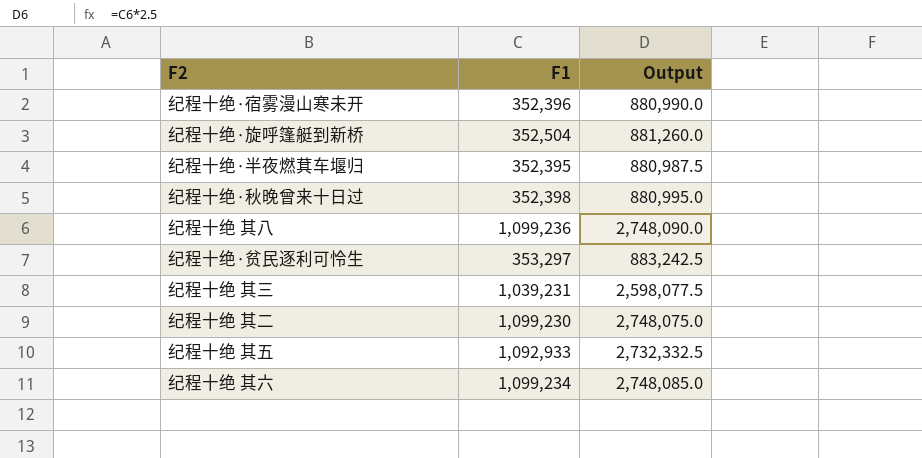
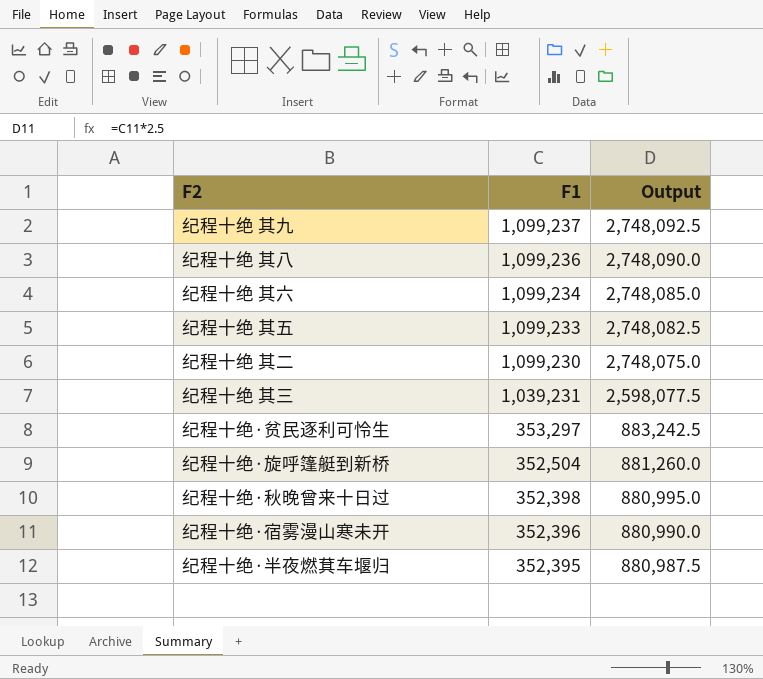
row order: none -> F1 descending
row 纪程十绝 其九: none -> 1,099,237 | 2,748,092.5
纪程十绝 其五 | F1: 1,092,933 -> 1,099,233
纪程十绝 其五 | Output: 2,732,332.5 -> 2,748,082.5

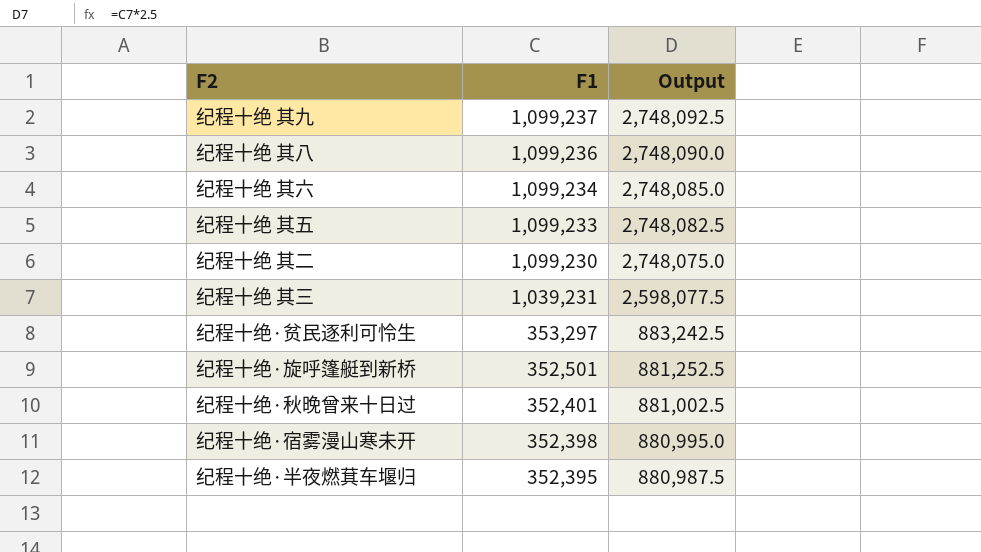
纪程十绝·旋呼篷艇到新桥 | F1: 352,504 -> 352,501
纪程十绝·旋呼篷艇到新桥 | Output: 881,260.0 -> 881,252.5
纪程十绝·秋晚曾来十日过 | F1: 352,398 -> 352,401
纪程十绝·秋晚曾来十日过 | Output: 880,995.0 -> 881,002.5
纪程十绝·宿雾漫山寒未开 | F1: 352,396 -> 352,398
纪程十绝·宿雾漫山寒未开 | Output: 880,990.0 -> 880,995.0

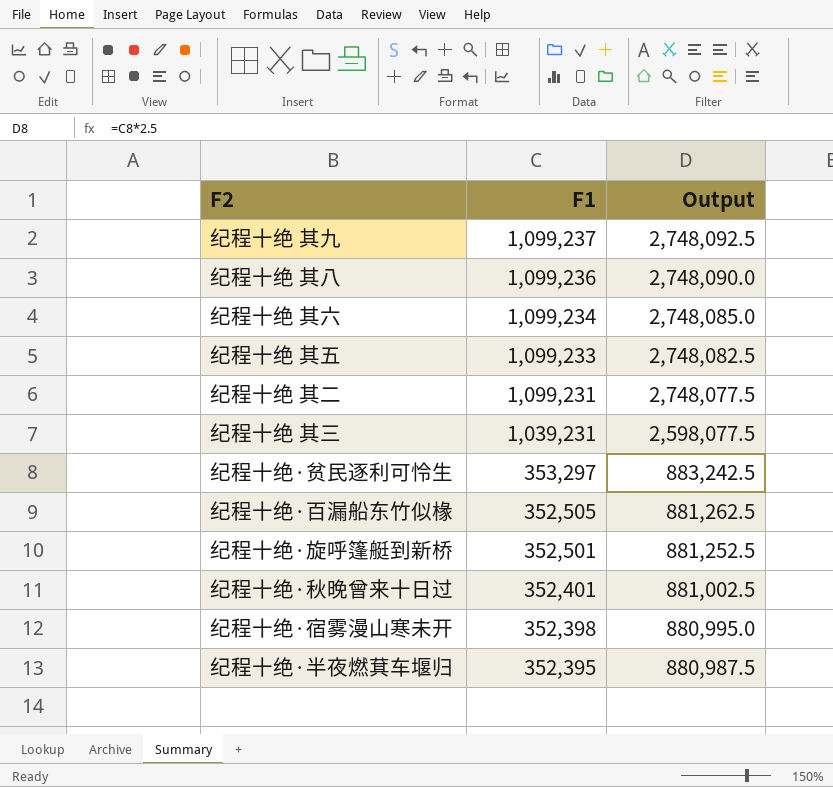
纪程十绝 其二 | F1: 1,099,230 -> 1,099,231
纪程十绝 其二 | Output: 2,748,075.0 -> 2,748,077.5
row 纪程十绝·百漏船东竹似椽: none -> 352,505 | 881,262.5

